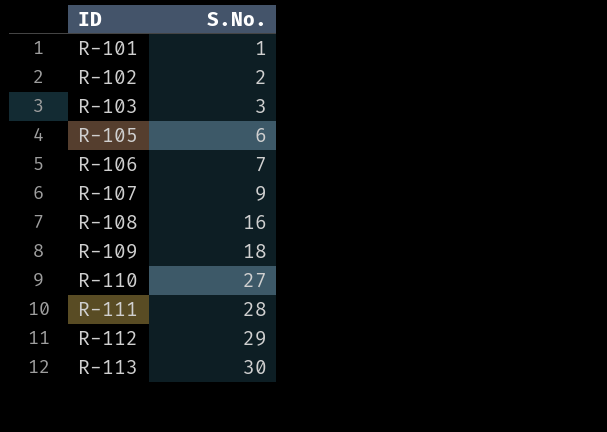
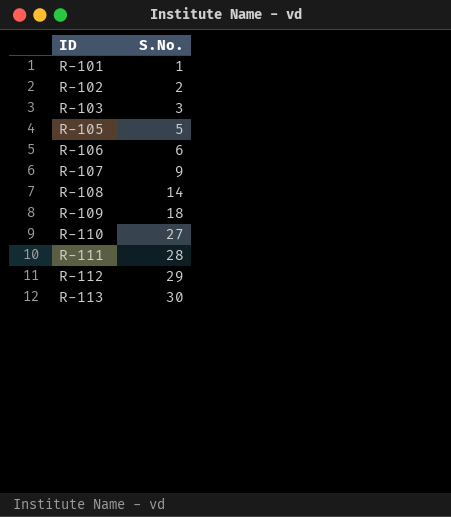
R-105 | S.No.: 6 -> 5
R-106 | S.No.: 7 -> 6
R-108 | S.No.: 16 -> 14

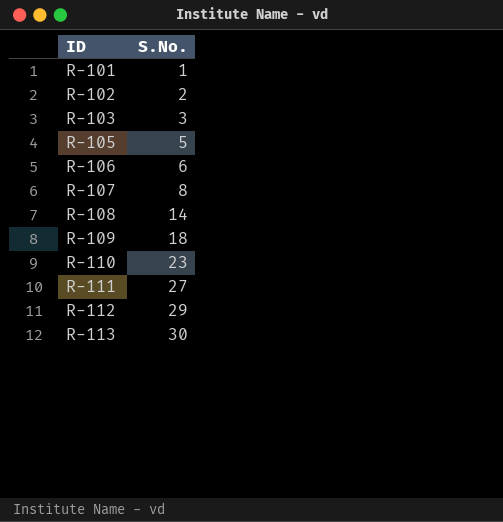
R-107 | S.No.: 9 -> 8
R-110 | S.No.: 27 -> 23
R-111 | S.No.: 28 -> 27

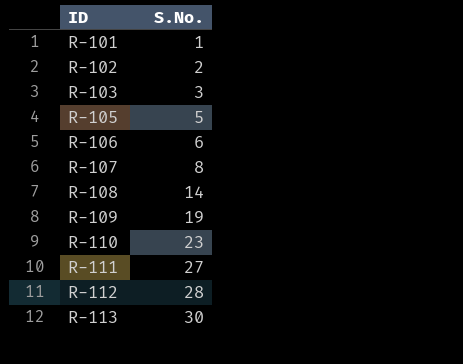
R-109 | S.No.: 18 -> 19
R-112 | S.No.: 29 -> 28

